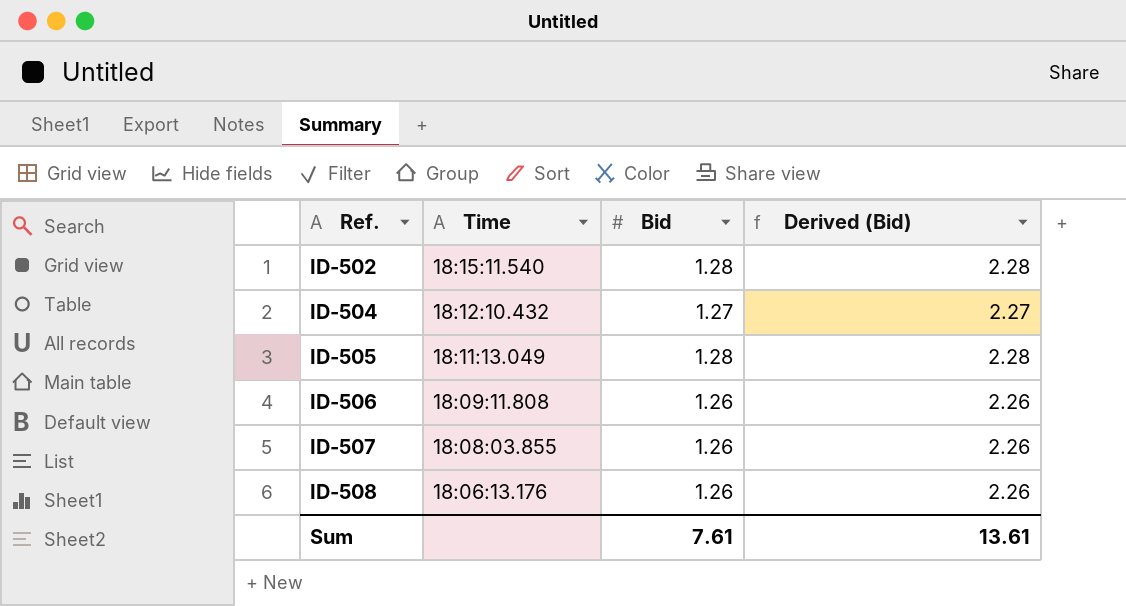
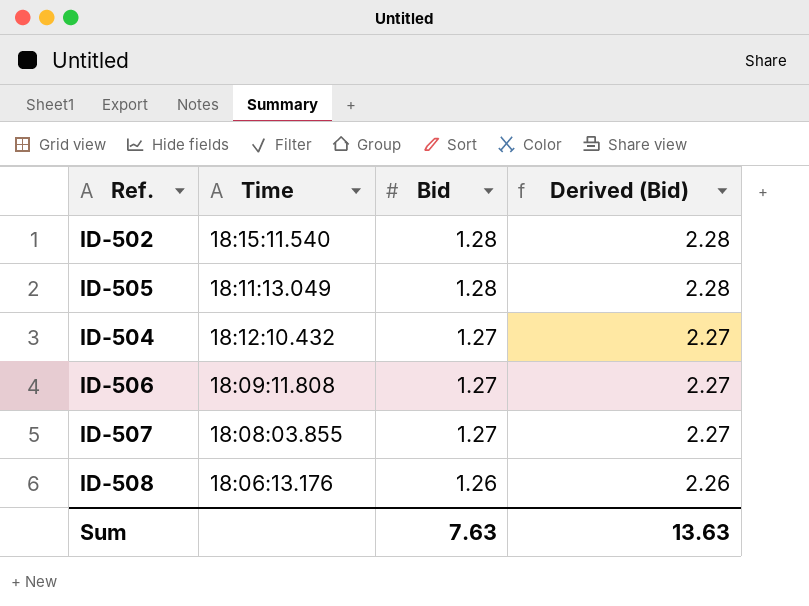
row order: Ref. ascending -> Bid descending
ID-506 | Bid: 1.26 -> 1.27
ID-506 | Derived (Bid): 2.26 -> 2.27
ID-507 | Bid: 1.26 -> 1.27
ID-507 | Derived (Bid): 2.26 -> 2.27
Sum | Bid: 7.61 -> 7.63
Sum | Derived (Bid): 13.61 -> 13.63

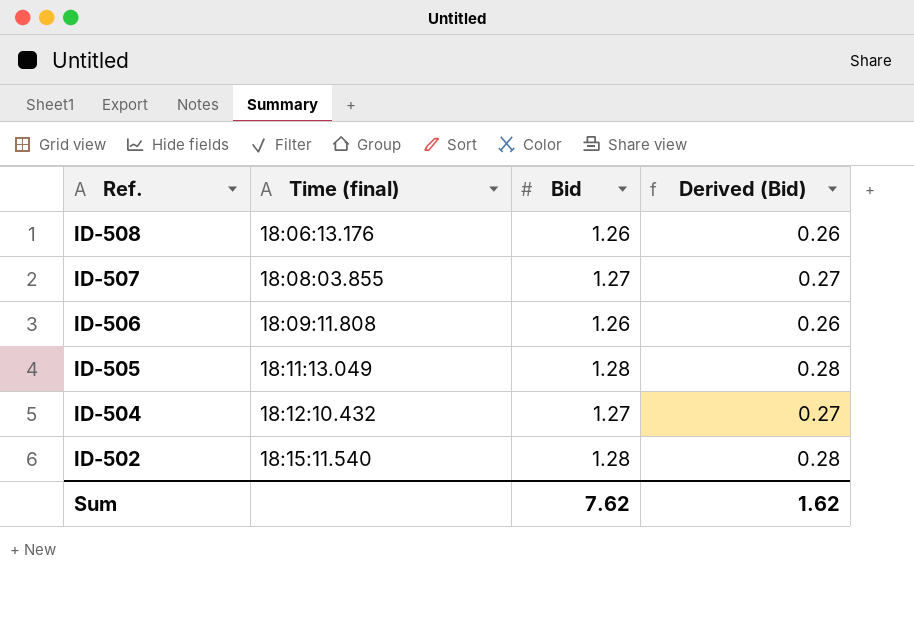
row order: Bid descending -> Ref. descending
column name: Time -> Time (final)
column Derived (Bid) | formula: [Bid] + 1 -> [Bid] - 1
ID-506 | Bid: 1.27 -> 1.26
Sum | Bid: 7.63 -> 7.62
Sum | Derived (Bid): 13.63 -> 1.62

